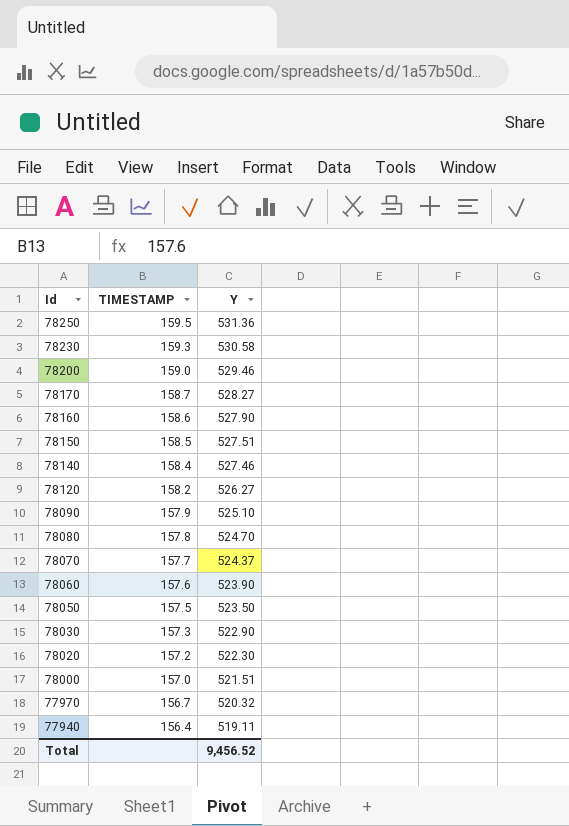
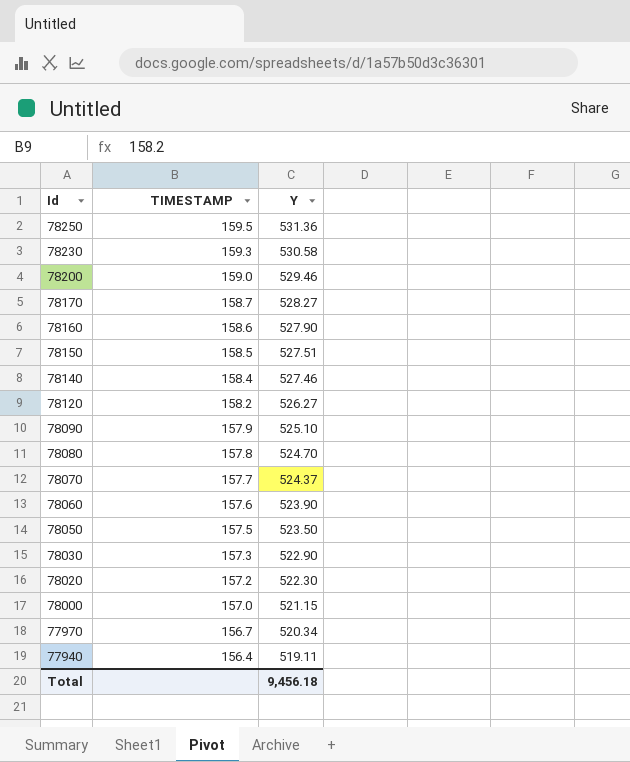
78000 | Y: 521.51 -> 521.15
77970 | Y: 520.32 -> 520.34
Total | Y: 9,456.52 -> 9,456.18

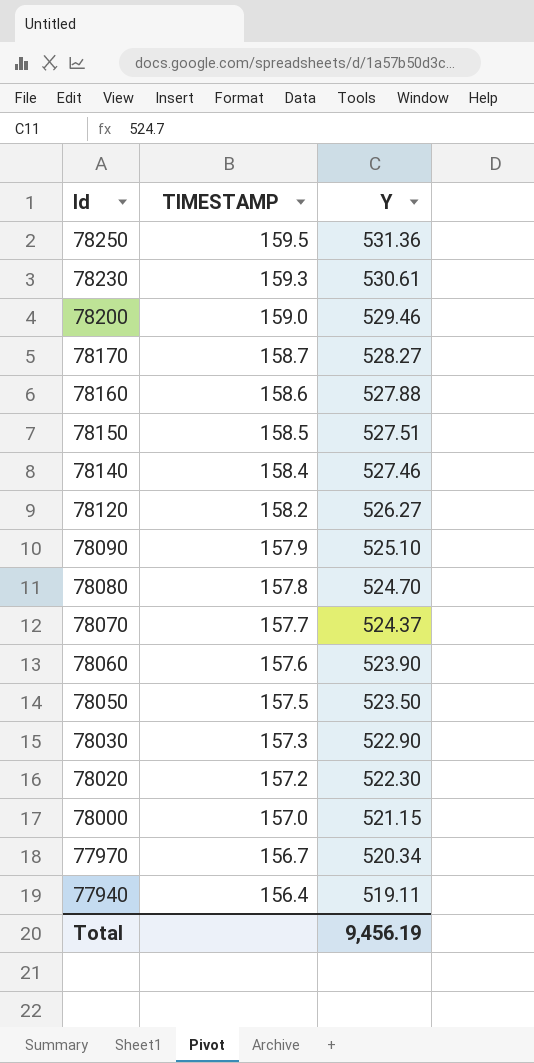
78230 | Y: 530.58 -> 530.61
78160 | Y: 527.90 -> 527.88
Total | Y: 9,456.18 -> 9,456.19

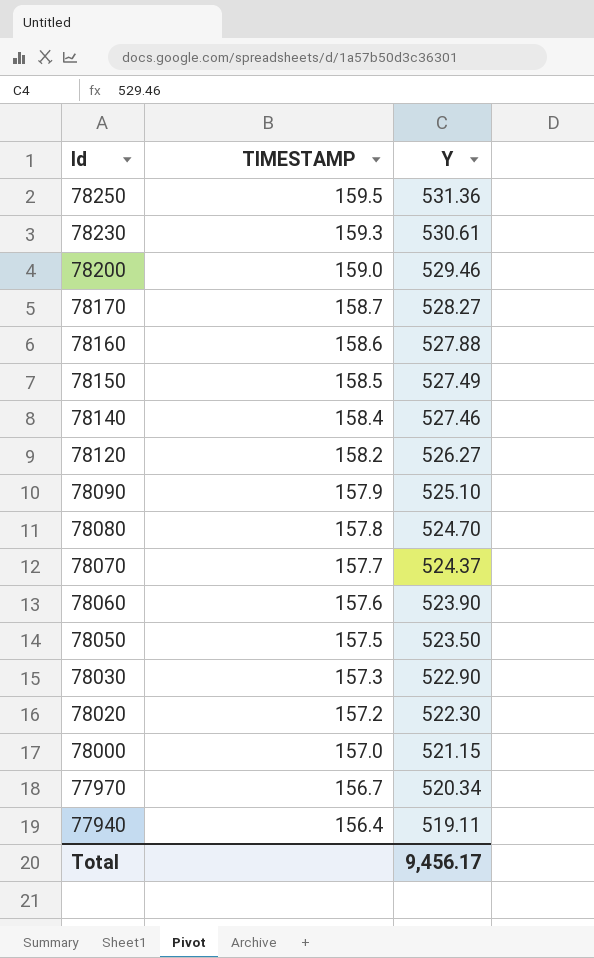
78150 | Y: 527.51 -> 527.49
Total | Y: 9,456.19 -> 9,456.17

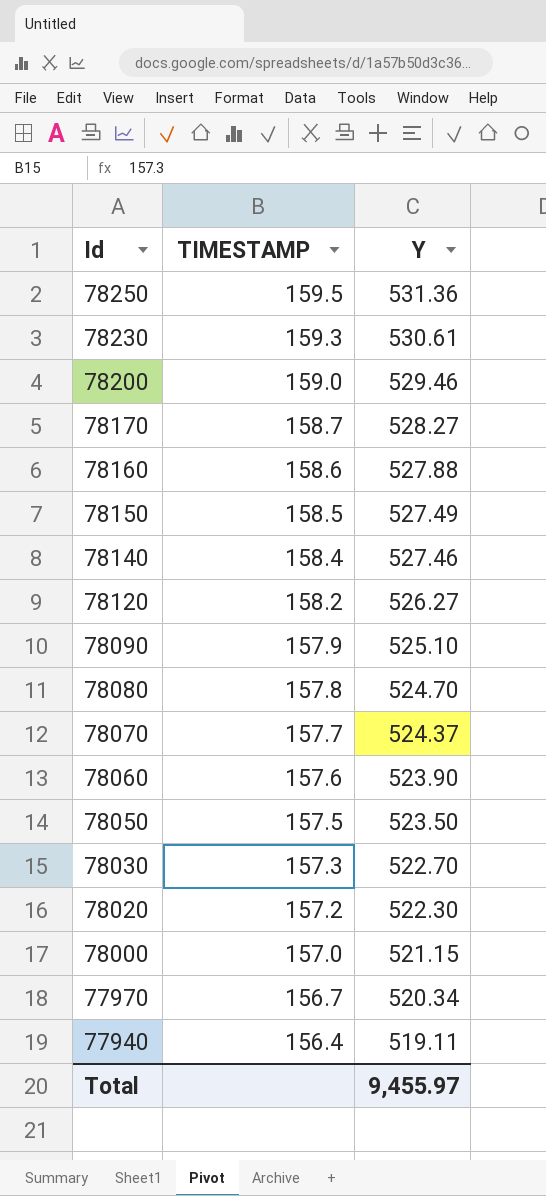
78030 | Y: 522.90 -> 522.70
Total | Y: 9,456.17 -> 9,455.97

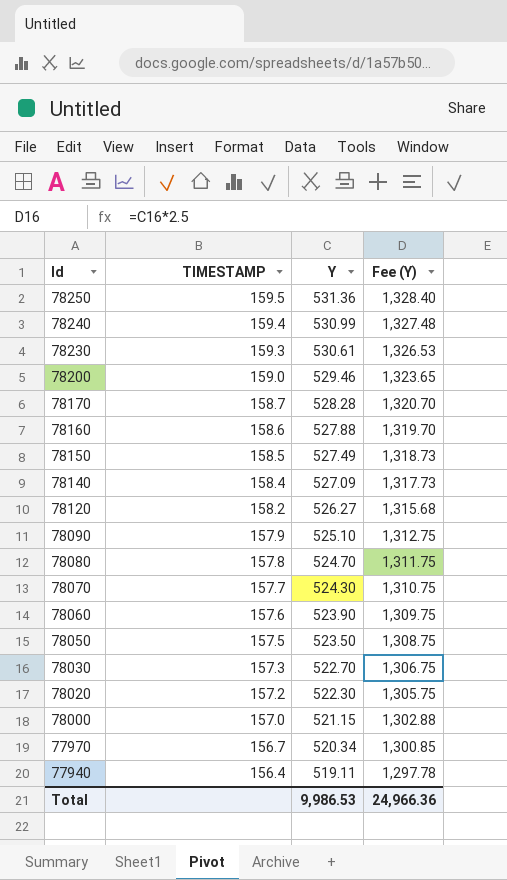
column Fee (Y) | formula: none -> [Y] * 2.5
row 78240: none -> 159.4 | 530.99 | 1,327.48
78170 | Y: 528.27 -> 528.28
78140 | Y: 527.46 -> 527.09
78070 | Y: 524.37 -> 524.30
Total | Y: 9,455.97 -> 9,986.53

